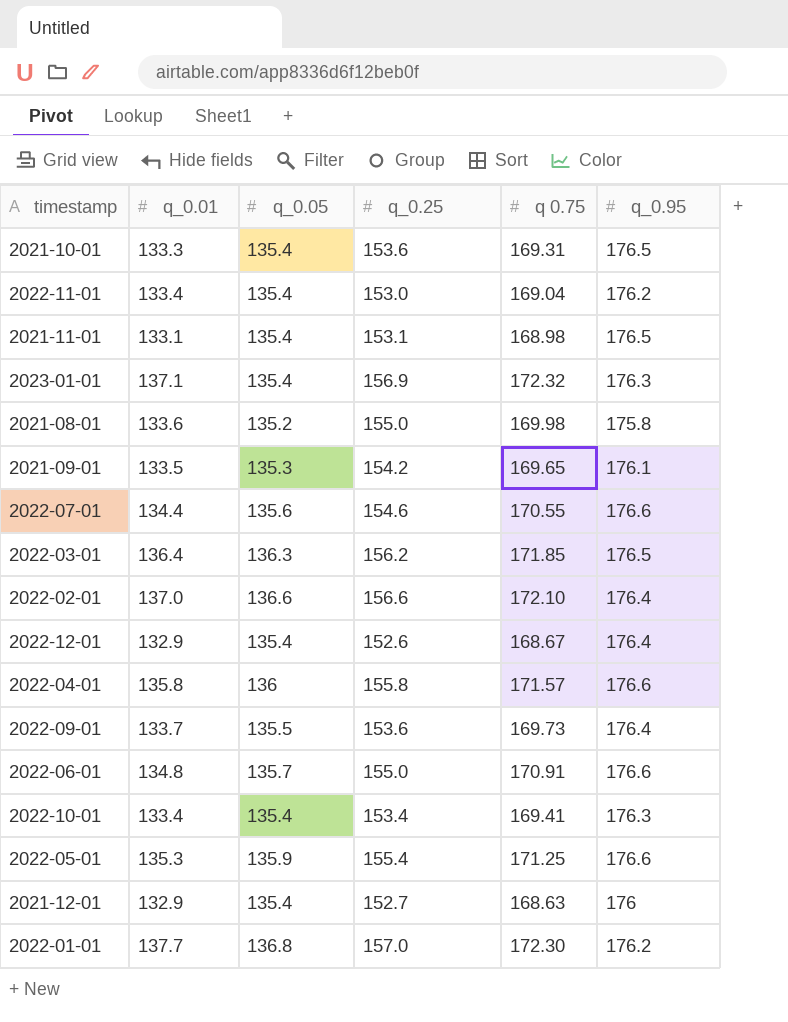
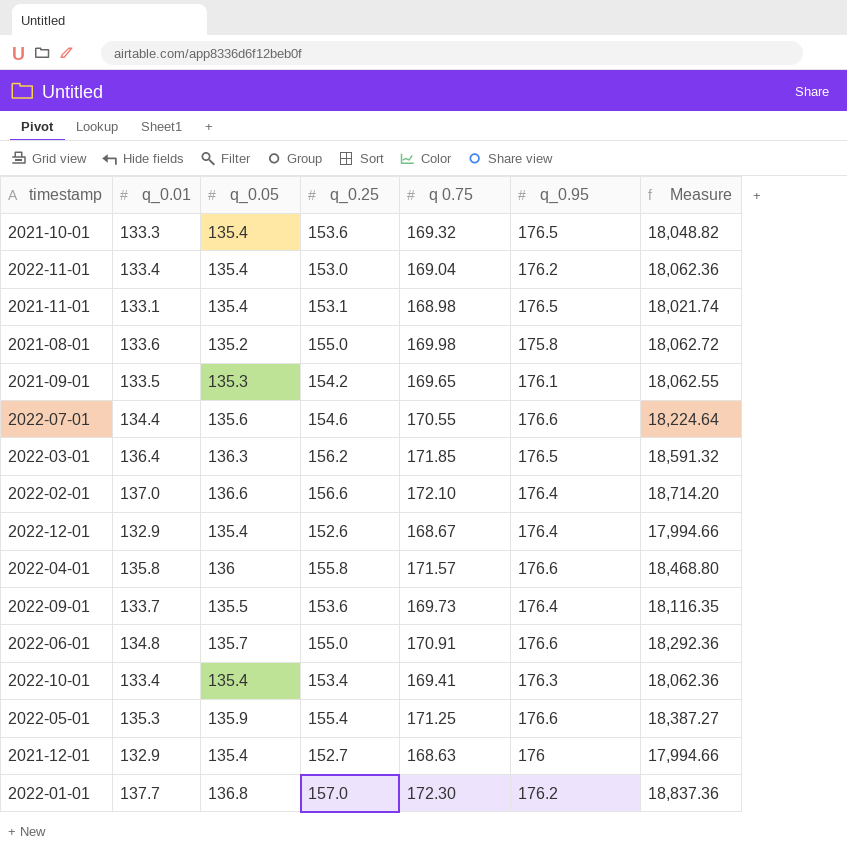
column Measure | formula: none -> [q_0.01] * [q_0.05]
row 2023-01-01: 137.1 | 135.4 | 156.9 | 172.32 | 176.3 -> none
2021-10-01 | q 0.75: 169.31 -> 169.32

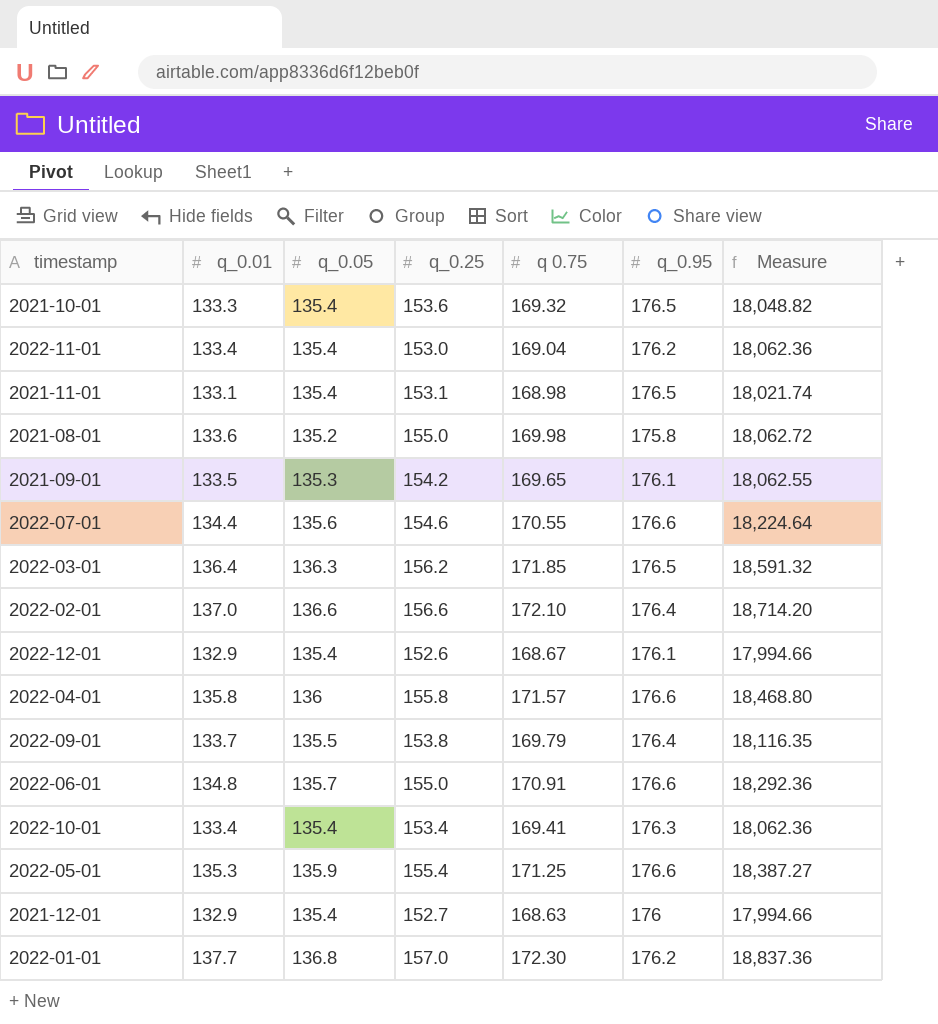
2022-12-01 | q_0.95: 176.4 -> 176.1
2022-09-01 | q_0.25: 153.6 -> 153.8
2022-09-01 | q 0.75: 169.73 -> 169.79

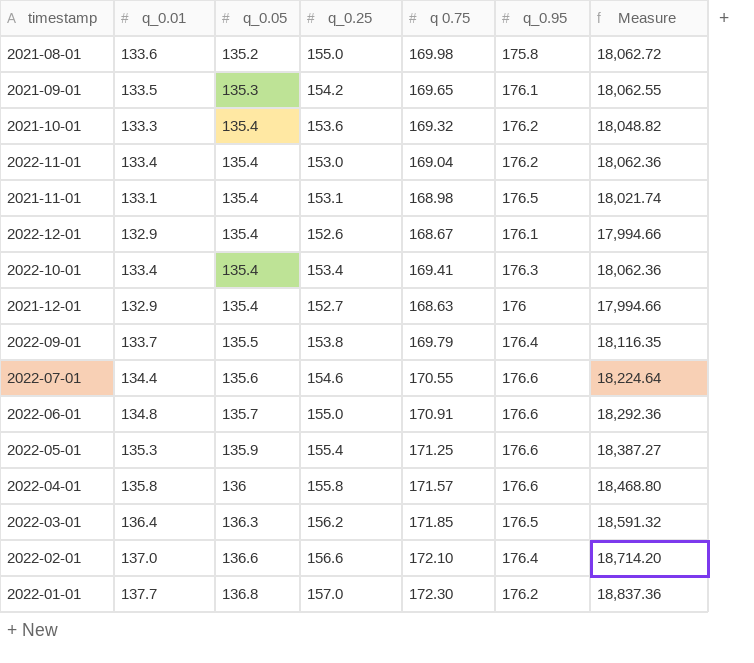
row order: none -> q_0.05 ascending
2021-10-01 | q_0.95: 176.5 -> 176.2

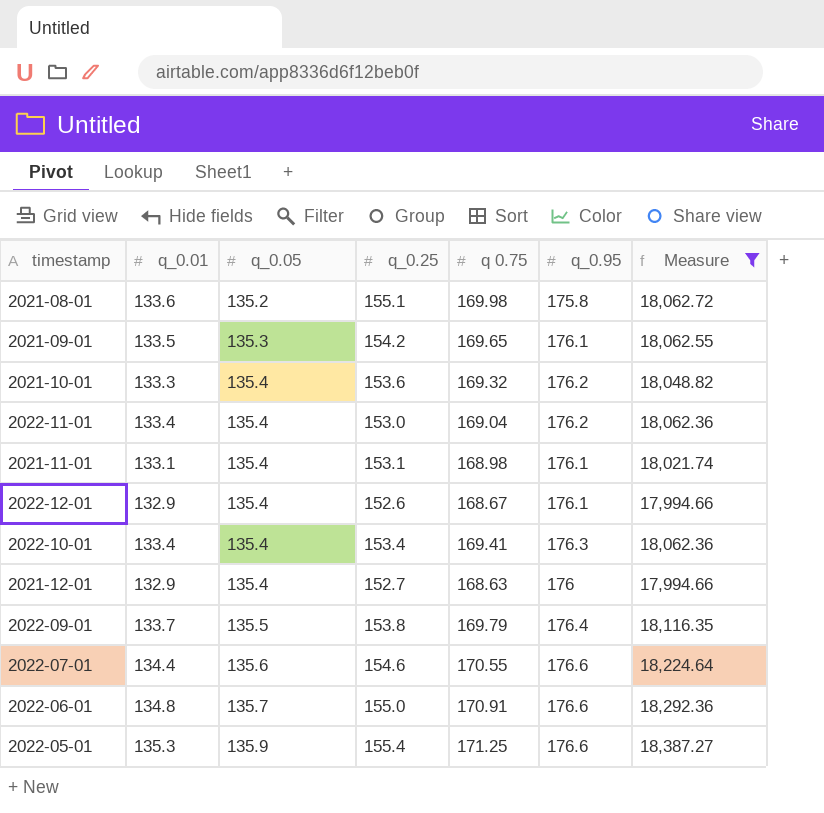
filter: none -> Measure <= 18,387.27
2021-08-01 | q_0.25: 155.0 -> 155.1
2021-11-01 | q_0.95: 176.5 -> 176.1

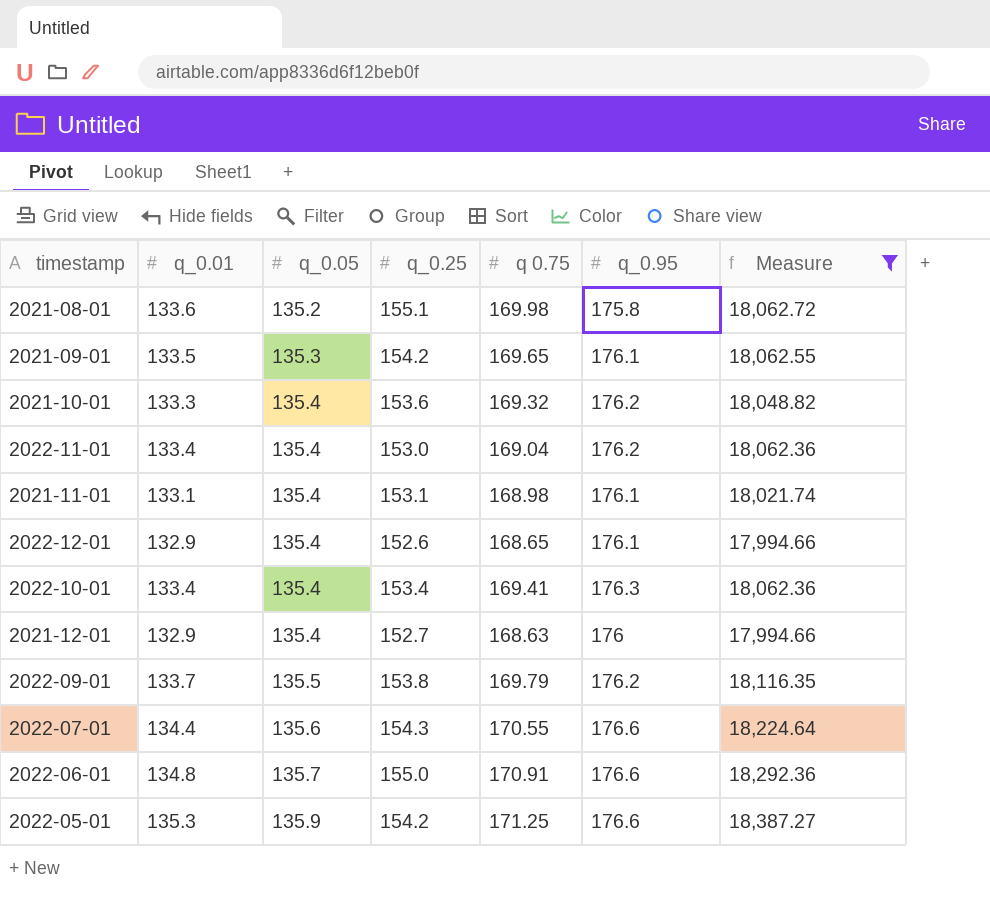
2022-12-01 | q 0.75: 168.67 -> 168.65
2022-09-01 | q_0.95: 176.4 -> 176.2
2022-07-01 | q_0.25: 154.6 -> 154.3
2022-05-01 | q_0.25: 155.4 -> 154.2

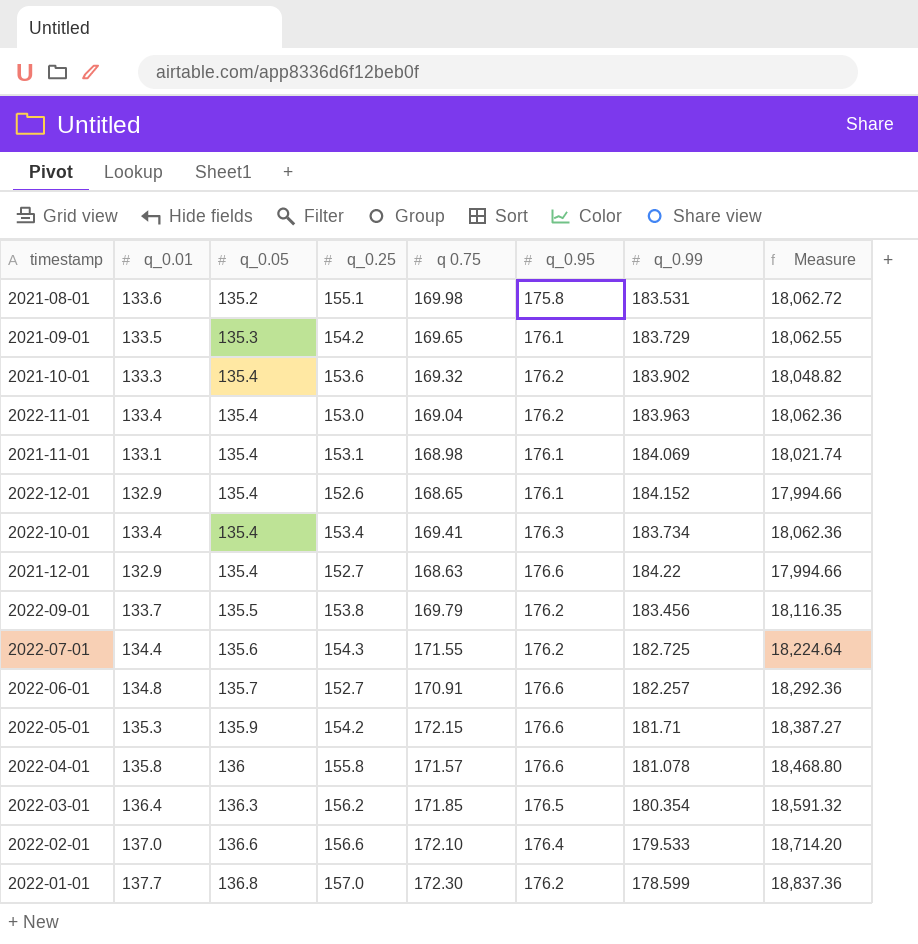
filter: Measure <= 18,387.27 -> none
column q_0.99 | position: none -> 7
2021-12-01 | q_0.95: 176 -> 176.6
2022-07-01 | q 0.75: 170.55 -> 171.55
2022-07-01 | q_0.95: 176.6 -> 176.2
2022-06-01 | q_0.25: 155.0 -> 152.7
2022-05-01 | q 0.75: 171.25 -> 172.15

